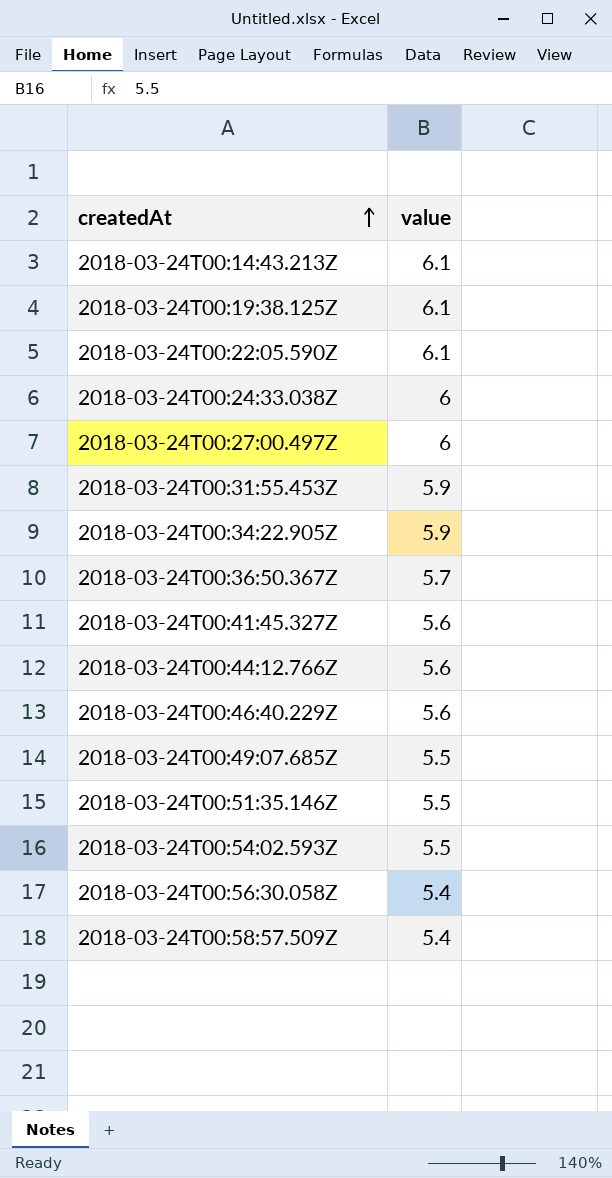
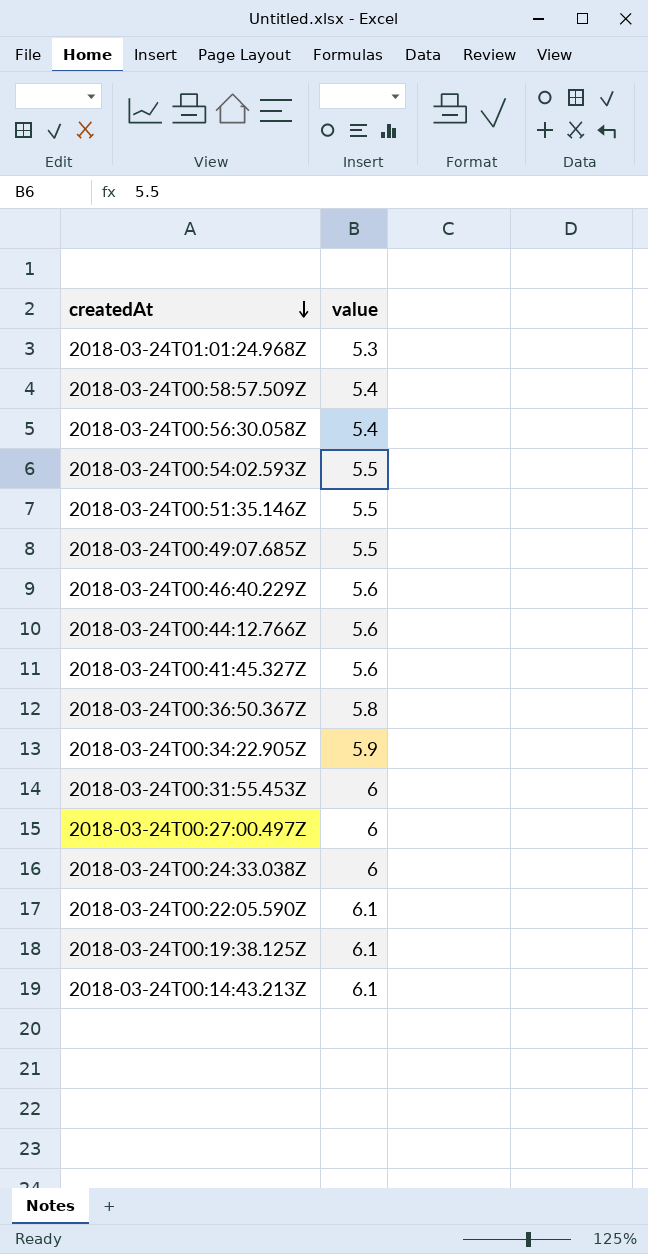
row order: createdAt ascending -> createdAt descending
row 2018-03-24T01:01:24.968Z: none -> 5.3
2018-03-24T00:36:50.367Z | value: 5.7 -> 5.8
2018-03-24T00:31:55.453Z | value: 5.9 -> 6

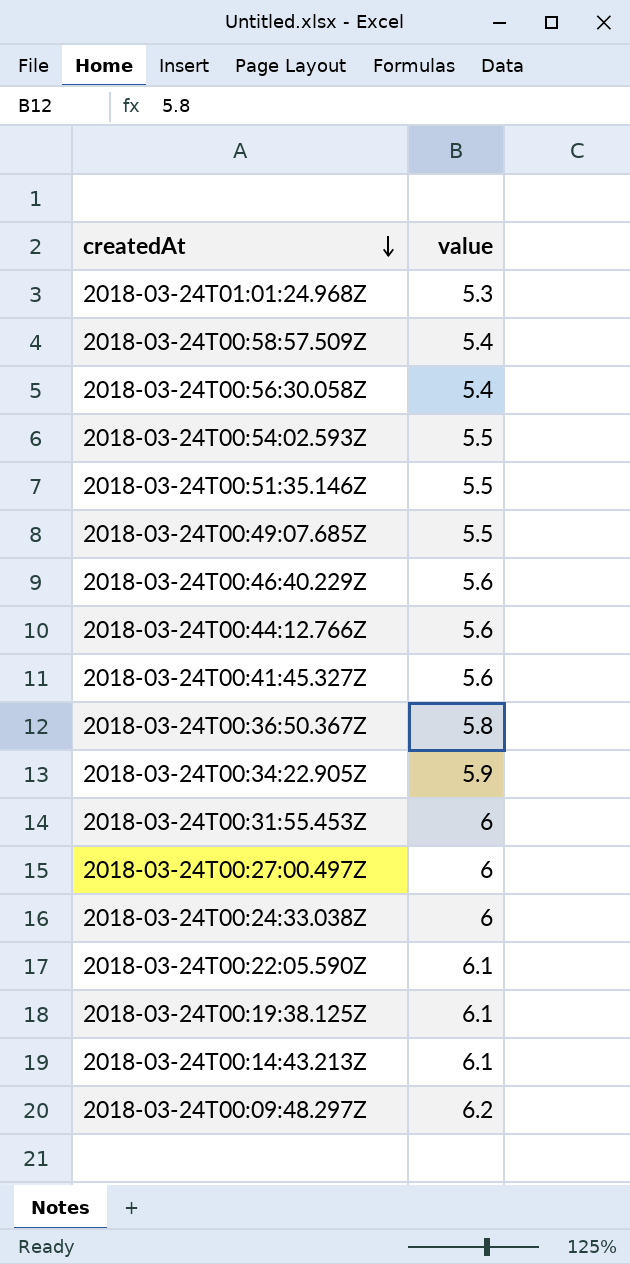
row 2018-03-24T00:09:48.297Z: none -> 6.2

